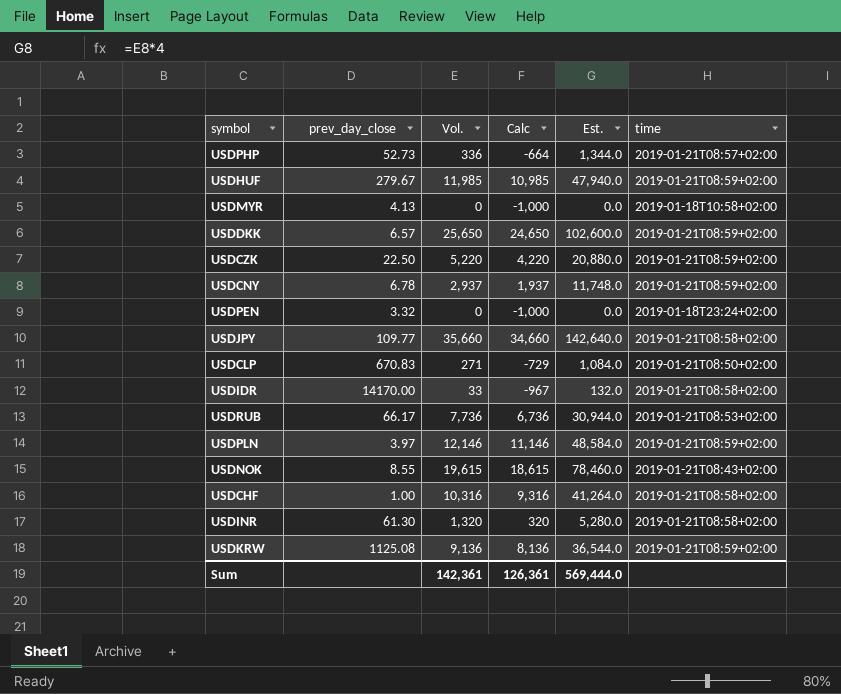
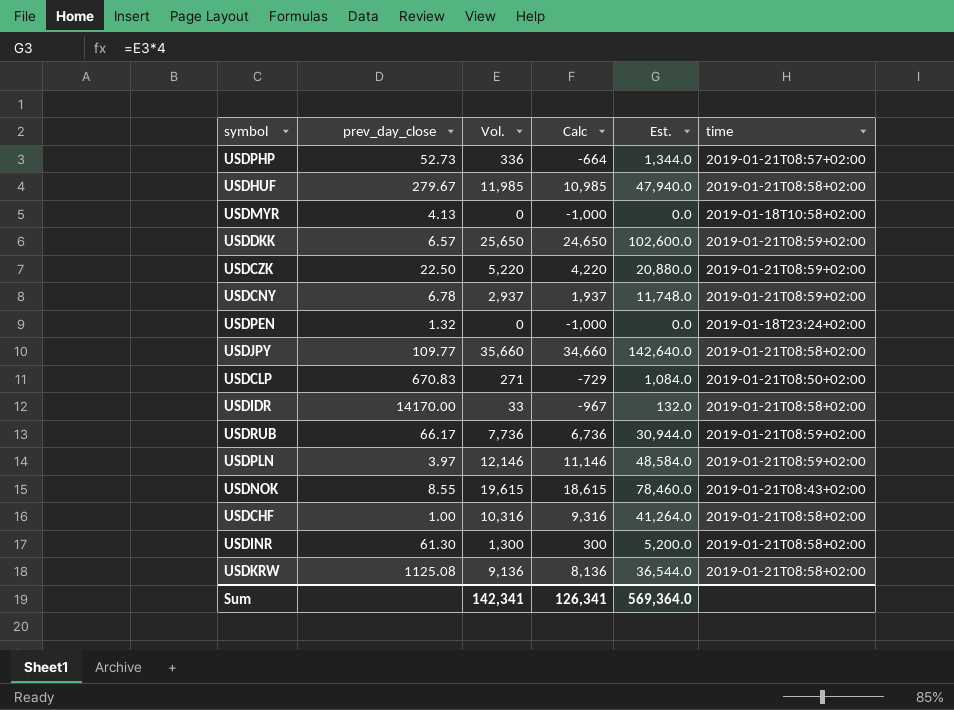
USDHUF | time: 2019-01-21T08:59+02:00 -> 2019-01-21T08:58+02:00
USDPEN | prev_day_close: 3.32 -> 1.32
USDRUB | time: 2019-01-21T08:53+02:00 -> 2019-01-21T08:59+02:00
USDINR | Vol.: 1,320 -> 1,300
USDINR | Calc: 320 -> 300
USDINR | Est.: 5,280.0 -> 5,200.0
USDKRW | time: 2019-01-21T08:59+02:00 -> 2019-01-21T08:58+02:00
Sum | Vol.: 142,361 -> 142,341
Sum | Calc: 126,361 -> 126,341
Sum | Est.: 569,444.0 -> 569,364.0

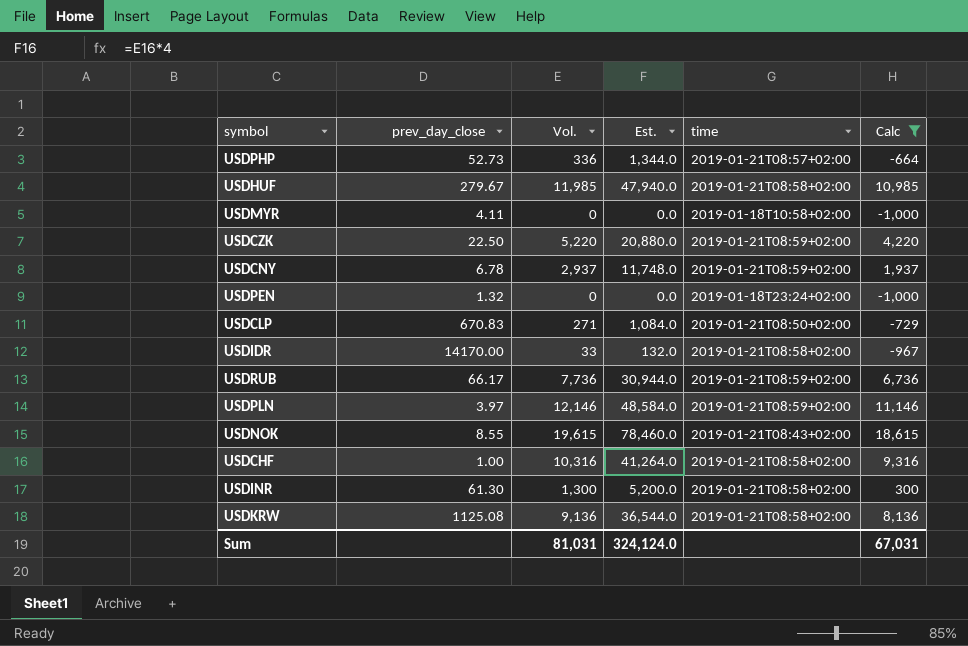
filter: none -> Calc <= 18,615
column Calc | position: 4 -> 6
USDMYR | prev_day_close: 4.13 -> 4.11
Sum | Vol.: 142,341 -> 81,031
Sum | Est.: 569,364.0 -> 324,124.0
Sum | Calc: 126,341 -> 67,031

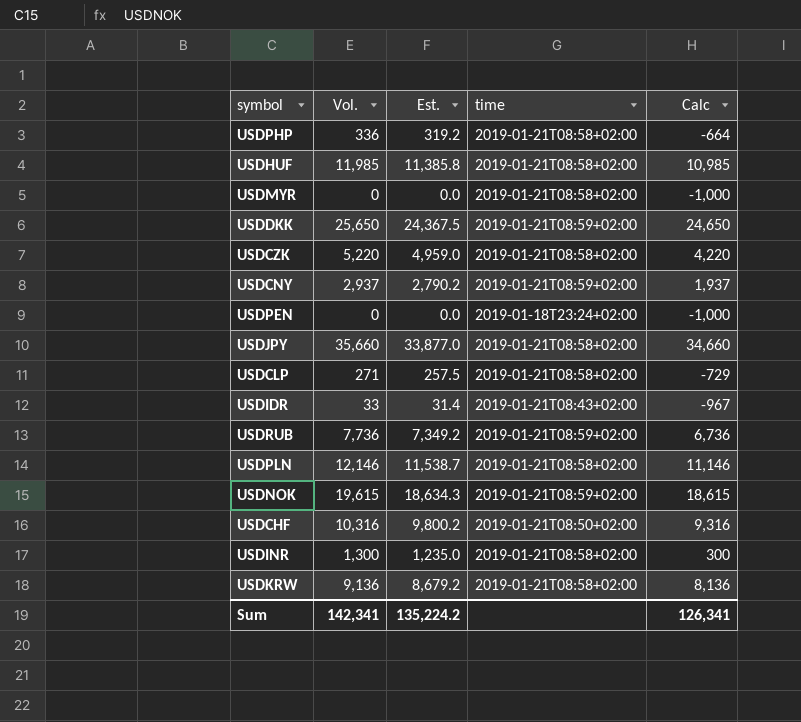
filter: Calc <= 18,615 -> none
column prev_day_close | position: 2 -> none
column Est. | formula: [Vol.] * 4 -> [Vol.] * 0.95
USDPHP | time: 2019-01-21T08:57+02:00 -> 2019-01-21T08:58+02:00
USDMYR | time: 2019-01-18T10:58+02:00 -> 2019-01-21T08:58+02:00
USDCZK | time: 2019-01-21T08:59+02:00 -> 2019-01-21T08:58+02:00
USDCLP | time: 2019-01-21T08:50+02:00 -> 2019-01-21T08:58+02:00
USDIDR | time: 2019-01-21T08:58+02:00 -> 2019-01-21T08:43+02:00
USDPLN | time: 2019-01-21T08:59+02:00 -> 2019-01-21T08:58+02:00
USDNOK | time: 2019-01-21T08:43+02:00 -> 2019-01-21T08:59+02:00
USDCHF | time: 2019-01-21T08:58+02:00 -> 2019-01-21T08:50+02:00
Sum | Vol.: 81,031 -> 142,341
Sum | Est.: 324,124.0 -> 135,224.2
Sum | Calc: 67,031 -> 126,341

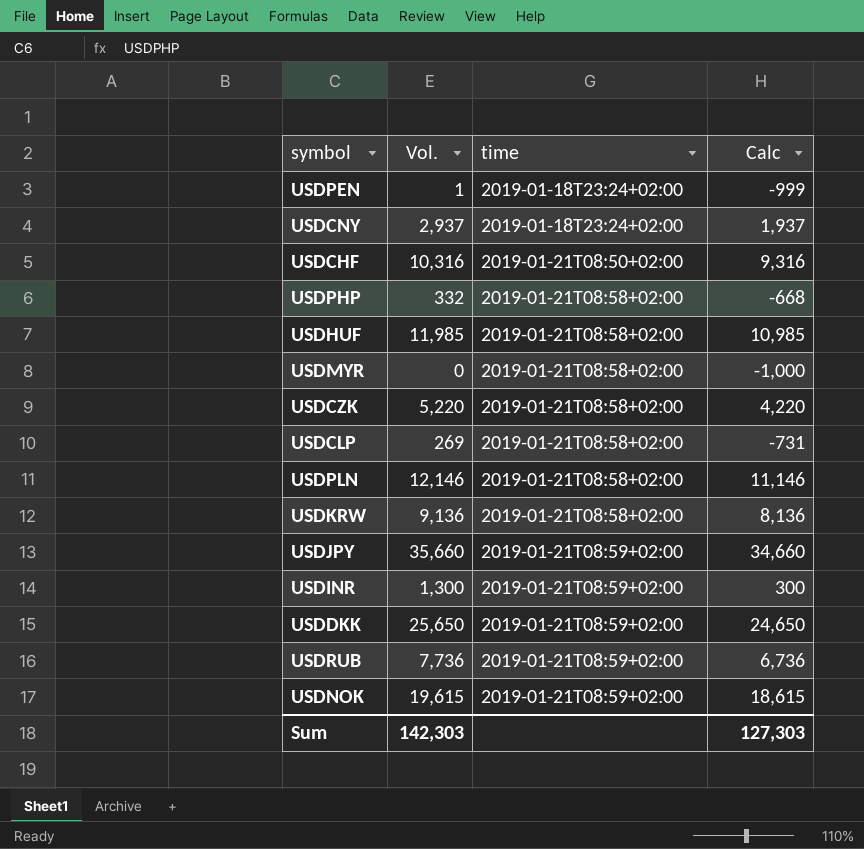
row order: none -> time ascending
column Est. | formula: [Vol.] * 0.95 -> none
row USDIDR: 33 | 31.4 | 2019-01-21T08:43+02:00 | -967 -> none
USDPEN | Vol.: 0 -> 1
USDPEN | Calc: -1,000 -> -999
USDCNY | time: 2019-01-21T08:59+02:00 -> 2019-01-18T23:24+02:00
USDPHP | Vol.: 336 -> 332
USDPHP | Calc: -664 -> -668
USDCLP | Vol.: 271 -> 269
USDCLP | Calc: -729 -> -731
USDJPY | time: 2019-01-21T08:58+02:00 -> 2019-01-21T08:59+02:00
USDINR | time: 2019-01-21T08:58+02:00 -> 2019-01-21T08:59+02:00
Sum | Vol.: 142,341 -> 142,303
Sum | Calc: 126,341 -> 127,303

